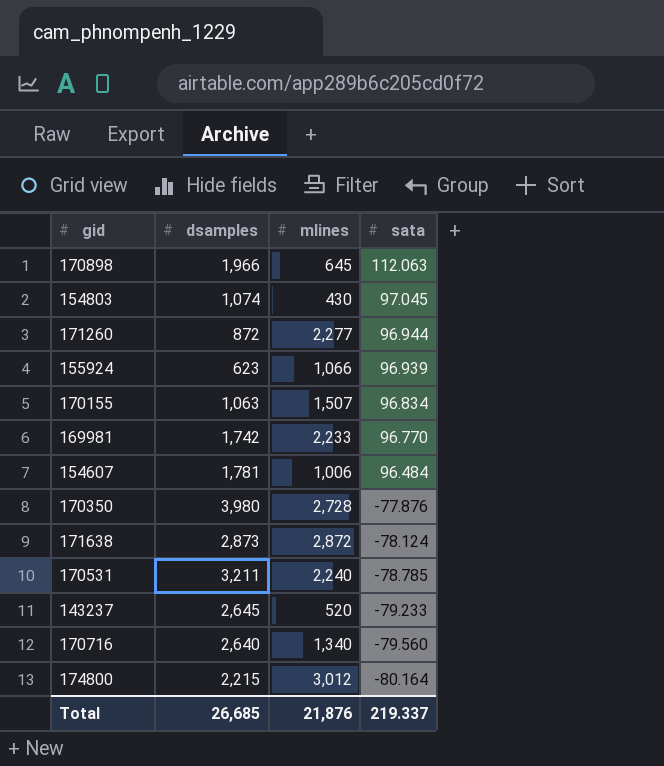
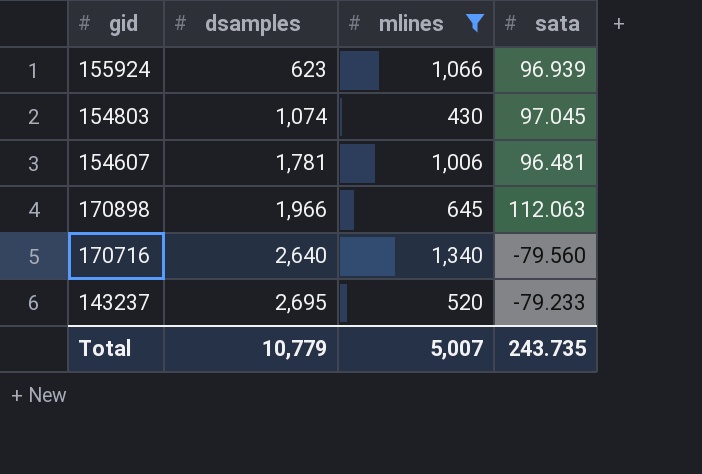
filter: none -> mlines <= 1,340
row order: sata descending -> dsamples ascending
154607 | sata: 96.484 -> 96.481
143237 | dsamples: 2,645 -> 2,695
Total | dsamples: 26,685 -> 10,779
Total | mlines: 21,876 -> 5,007
Total | sata: 219.337 -> 243.735

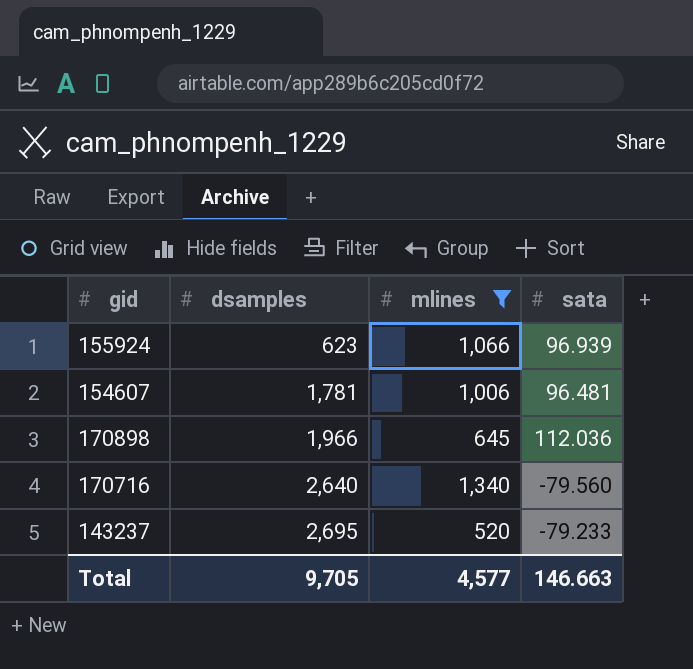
row 154803: 1,074 | 430 | 97.045 -> none
170898 | sata: 112.063 -> 112.036
Total | dsamples: 10,779 -> 9,705
Total | mlines: 5,007 -> 4,577
Total | sata: 243.735 -> 146.663

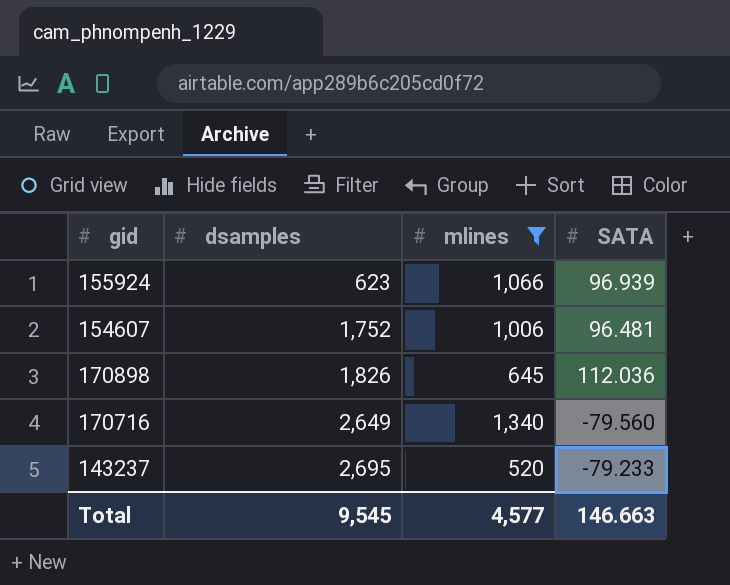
column name: sata -> SATA
154607 | dsamples: 1,781 -> 1,752
170898 | dsamples: 1,966 -> 1,826
170716 | dsamples: 2,640 -> 2,649
Total | dsamples: 9,705 -> 9,545

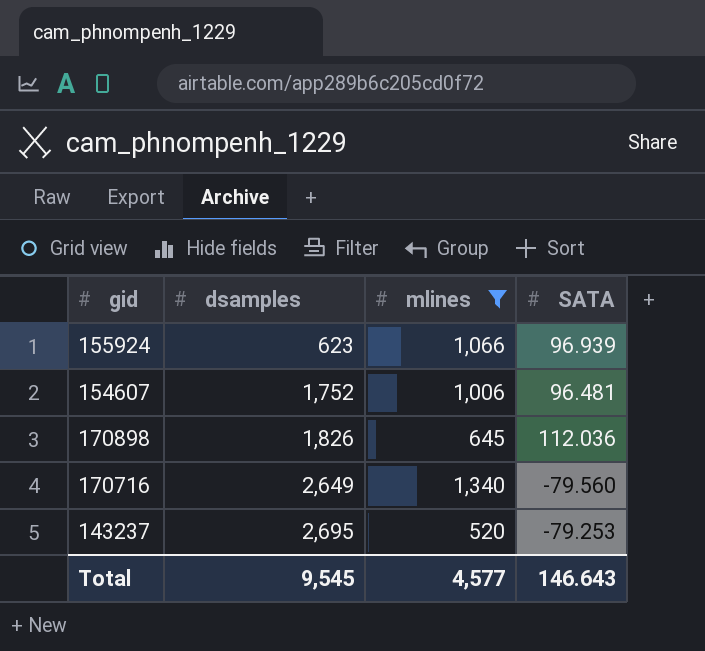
143237 | SATA: -79.233 -> -79.253
Total | SATA: 146.663 -> 146.643

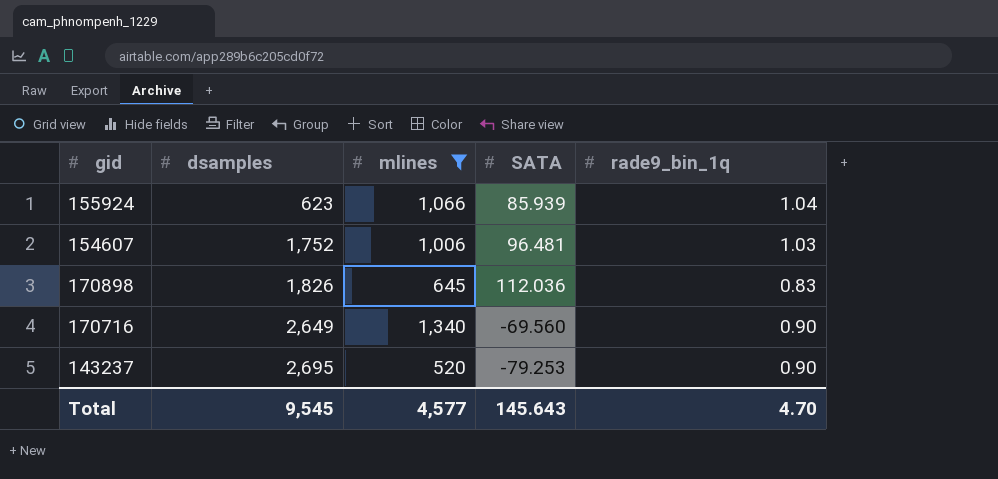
column rade9_bin_1q | position: none -> 5
155924 | SATA: 96.939 -> 85.939
170716 | SATA: -79.560 -> -69.560
Total | SATA: 146.643 -> 145.643

